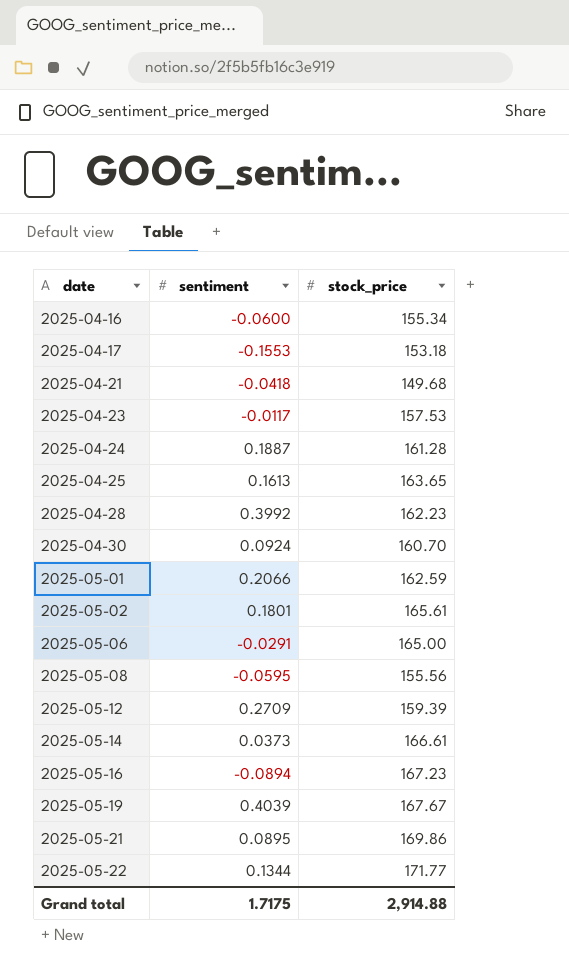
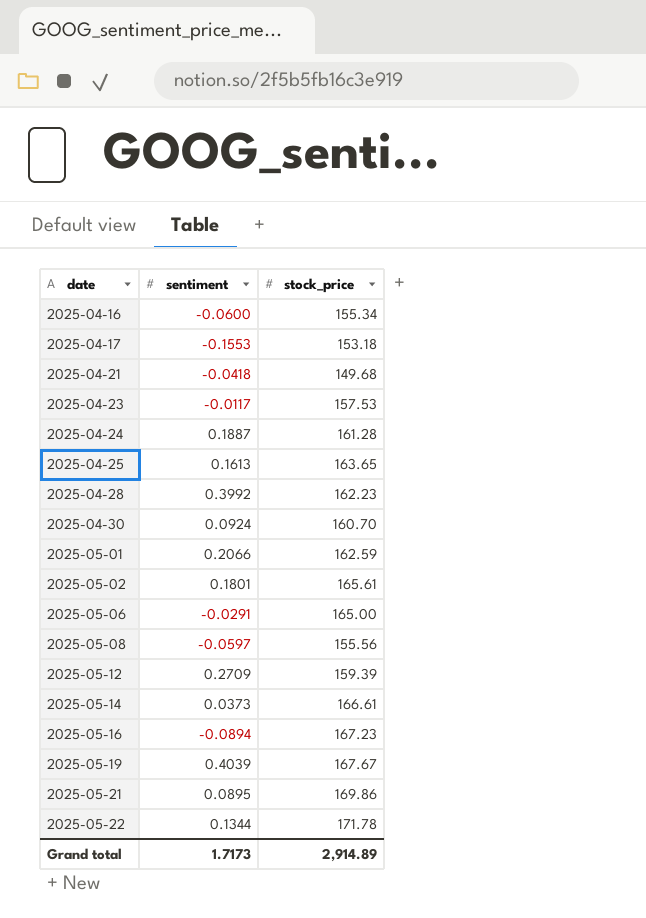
2025-05-08 | sentiment: -0.0595 -> -0.0597
2025-05-22 | stock_price: 171.77 -> 171.78
Grand total | sentiment: 1.7175 -> 1.7173
Grand total | stock_price: 2,914.88 -> 2,914.89

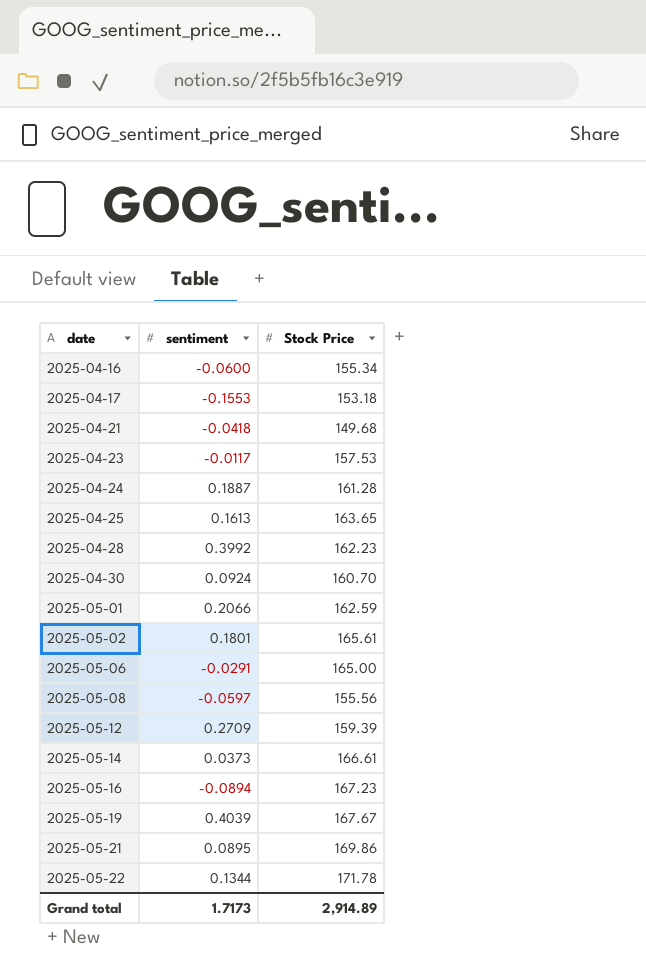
column name: stock_price -> Stock Price

